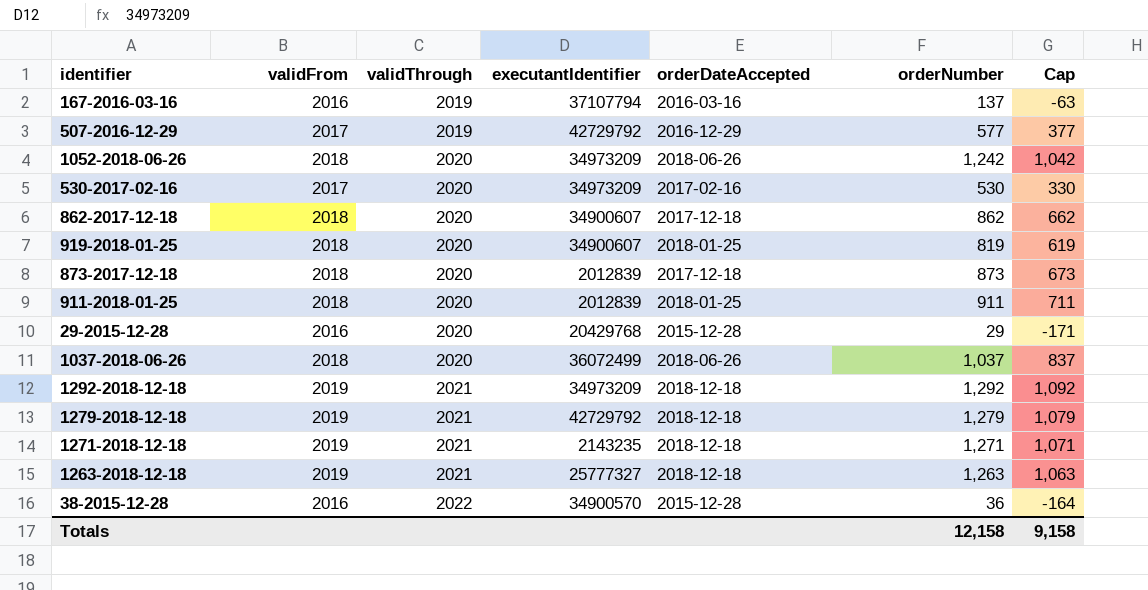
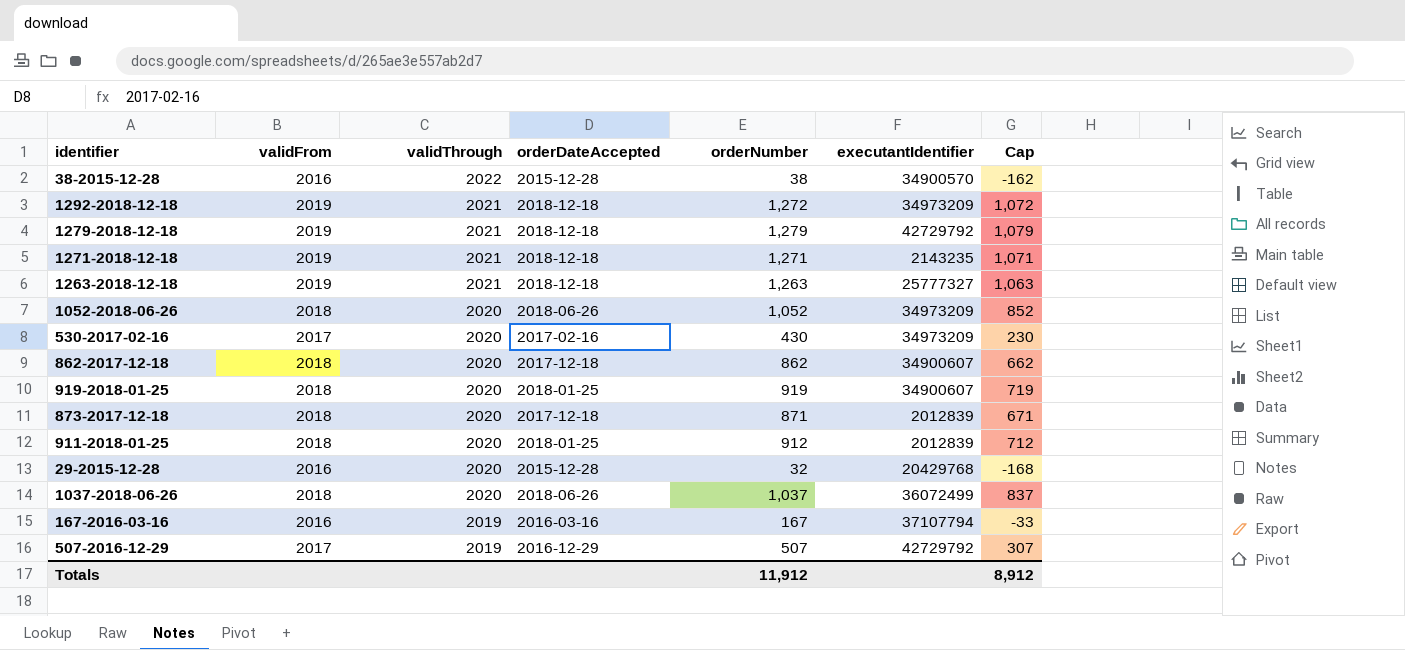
row order: validThrough ascending -> validThrough descending
column executantIdentifier | position: 4 -> 6
38-2015-12-28 | orderNumber: 36 -> 38
38-2015-12-28 | Cap: -164 -> -162
1292-2018-12-18 | orderNumber: 1,292 -> 1,272
1292-2018-12-18 | Cap: 1,092 -> 1,072
1052-2018-06-26 | orderNumber: 1,242 -> 1,052
1052-2018-06-26 | Cap: 1,042 -> 852
530-2017-02-16 | orderNumber: 530 -> 430
530-2017-02-16 | Cap: 330 -> 230
919-2018-01-25 | orderNumber: 819 -> 919
919-2018-01-25 | Cap: 619 -> 719
873-2017-12-18 | orderNumber: 873 -> 871
873-2017-12-18 | Cap: 673 -> 671
911-2018-01-25 | orderNumber: 911 -> 912
911-2018-01-25 | Cap: 711 -> 712
29-2015-12-28 | orderNumber: 29 -> 32
29-2015-12-28 | Cap: -171 -> -168
167-2016-03-16 | orderNumber: 137 -> 167
167-2016-03-16 | Cap: -63 -> -33
507-2016-12-29 | orderNumber: 577 -> 507
507-2016-12-29 | Cap: 377 -> 307
Totals | orderNumber: 12,158 -> 11,912
Totals | Cap: 9,158 -> 8,912

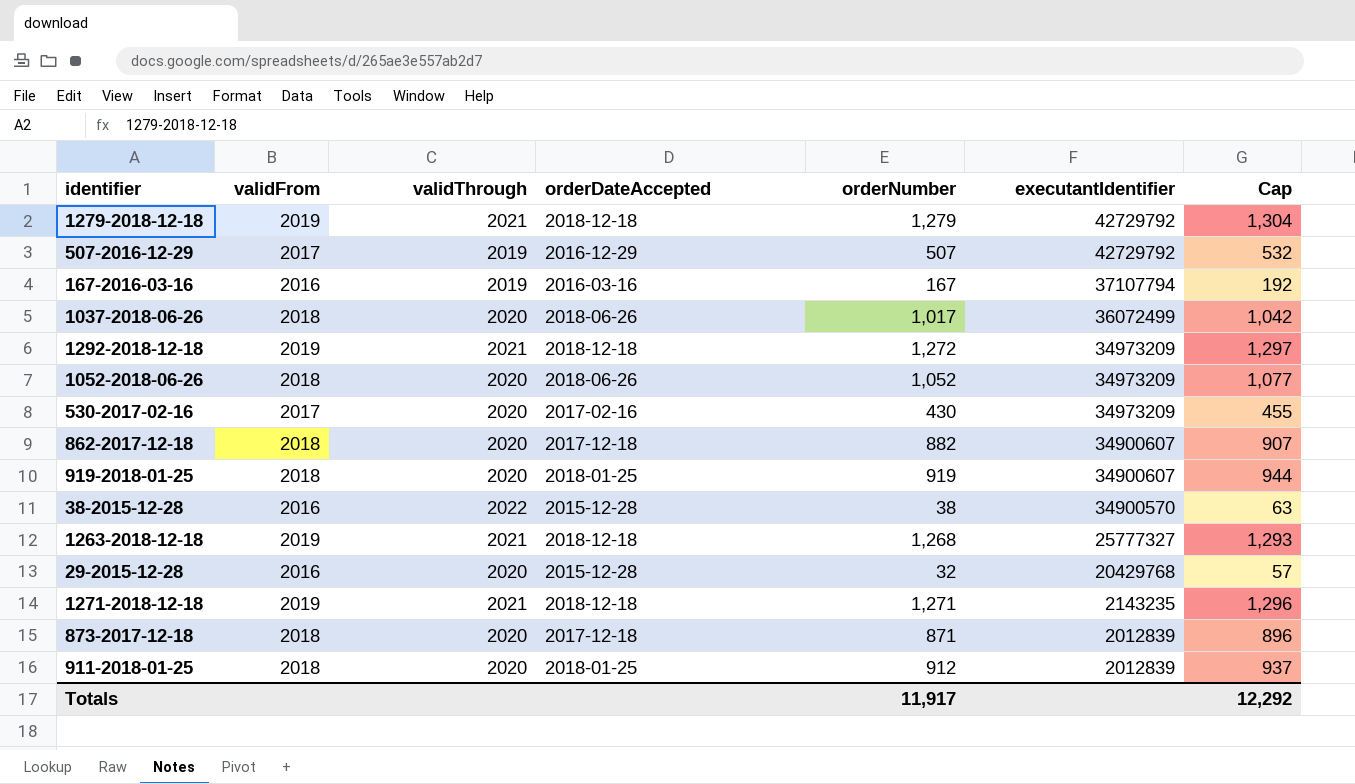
row order: validThrough descending -> executantIdentifier descending
column Cap | formula: [orderNumber] - 200 -> [orderNumber] + 25
1037-2018-06-26 | orderNumber: 1,037 -> 1,017
862-2017-12-18 | orderNumber: 862 -> 882
1263-2018-12-18 | orderNumber: 1,263 -> 1,268
Totals | orderNumber: 11,912 -> 11,917
Totals | Cap: 8,912 -> 12,292

